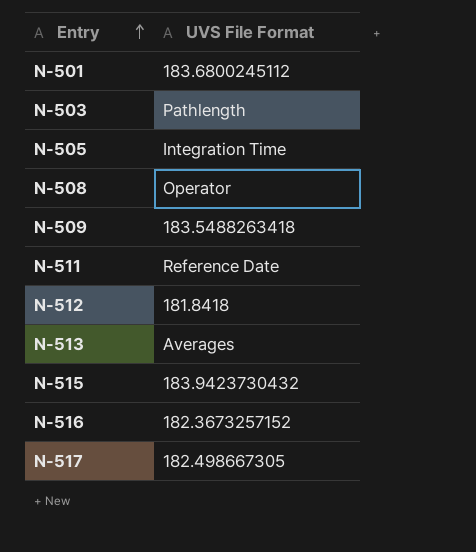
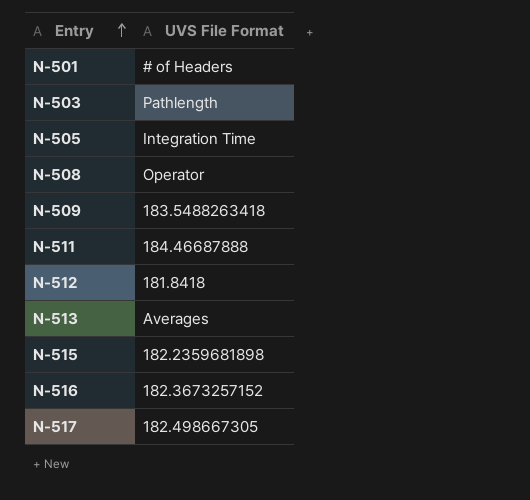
N-501 | UVS File Format: 183.6800245112 -> # of Headers
N-511 | UVS File Format: Reference Date -> 184.46687888
N-515 | UVS File Format: 183.9423730432 -> 182.2359681898

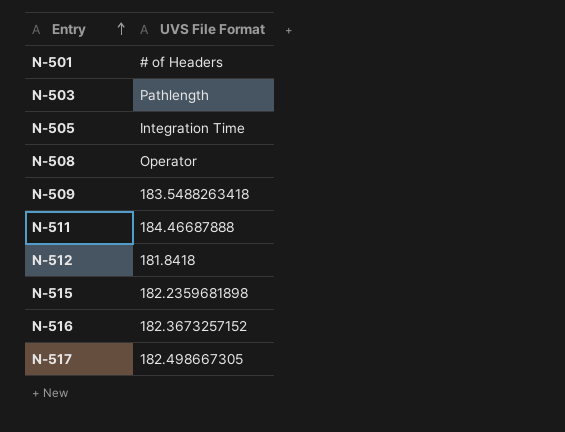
row N-513: Averages -> none

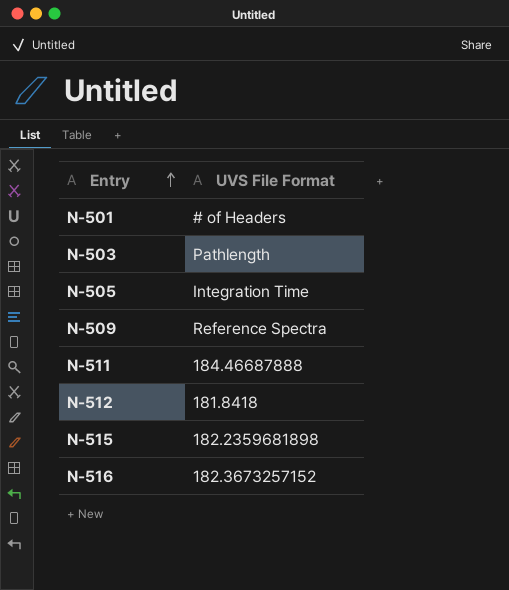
row N-508: Operator -> none
row N-517: 182.498667305 -> none
N-509 | UVS File Format: 183.5488263418 -> Reference Spectra

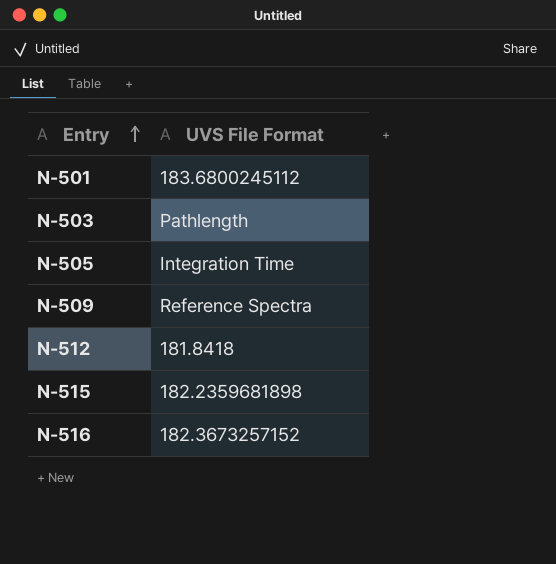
row N-511: 184.46687888 -> none
N-501 | UVS File Format: # of Headers -> 183.6800245112

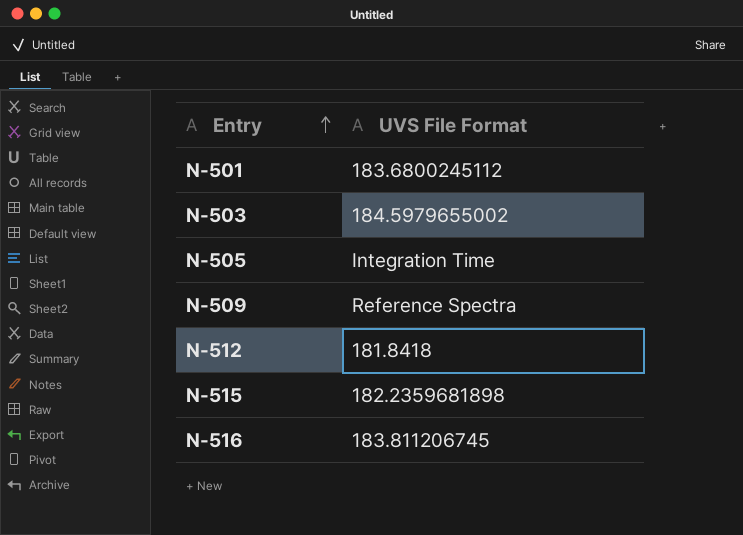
N-503 | UVS File Format: Pathlength -> 184.5979655002
N-516 | UVS File Format: 182.3673257152 -> 183.811206745

